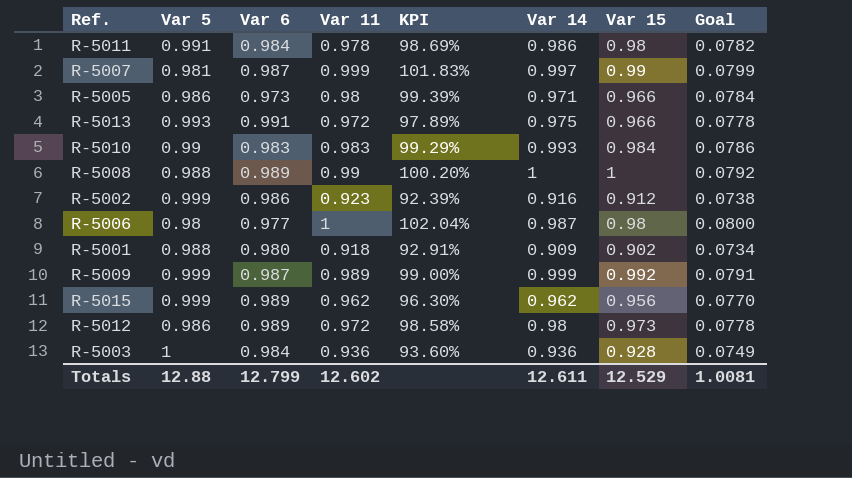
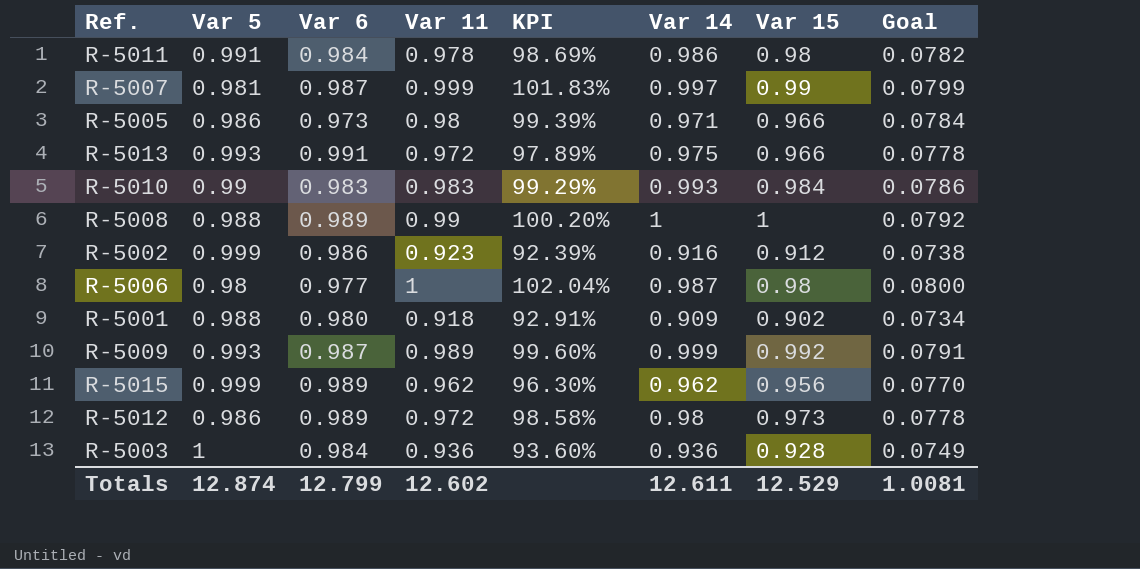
R-5009 | Var 5: 0.999 -> 0.993
R-5009 | KPI: 99.00% -> 99.60%
Totals | Var 5: 12.88 -> 12.874

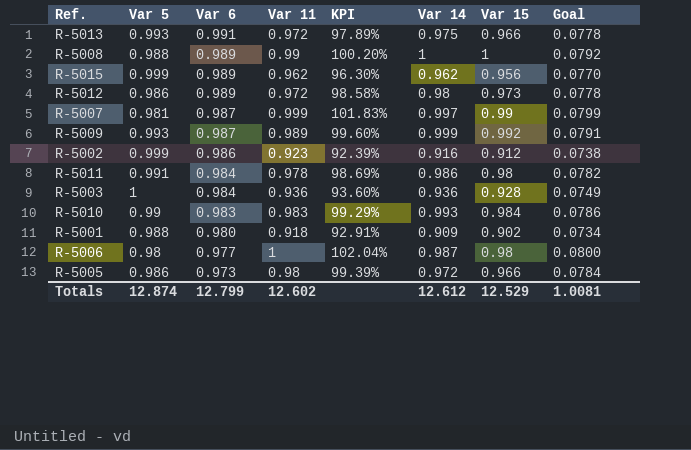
row order: none -> Var 6 descending
R-5005 | Var 14: 0.971 -> 0.972
Totals | Var 14: 12.611 -> 12.612

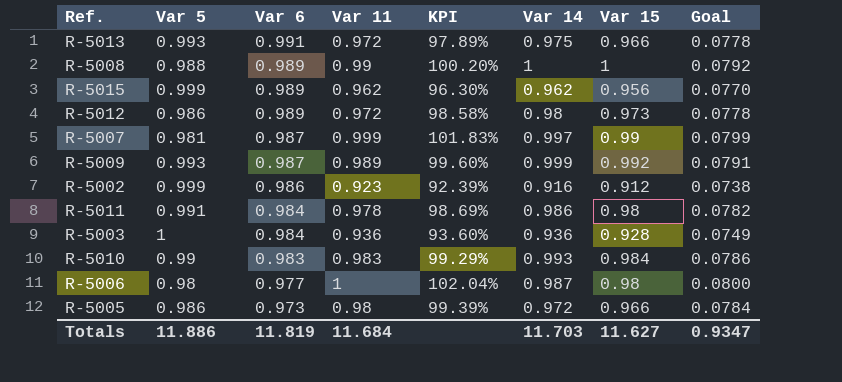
row R-5001: 0.988 | 0.980 | 0.918 | 92.91% | 0.909 | 0.902 | 0.0734 -> none
Totals | Var 5: 12.874 -> 11.886
Totals | Var 6: 12.799 -> 11.819
Totals | Var 11: 12.602 -> 11.684
Totals | Var 14: 12.612 -> 11.703
Totals | Var 15: 12.529 -> 11.627
Totals | Goal: 1.0081 -> 0.9347

